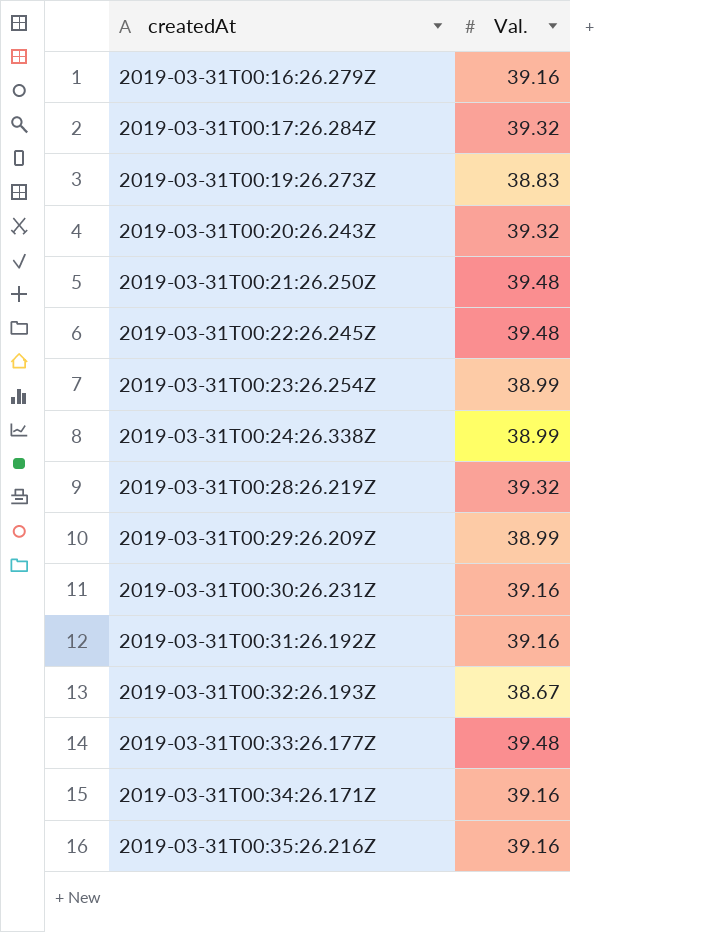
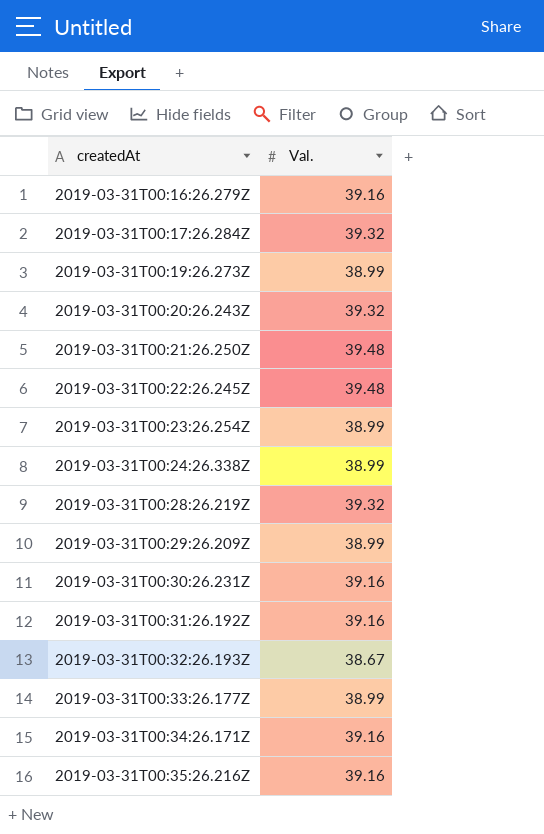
2019-03-31T00:19:26.273Z | Val.: 38.83 -> 38.99
2019-03-31T00:33:26.177Z | Val.: 39.48 -> 38.99

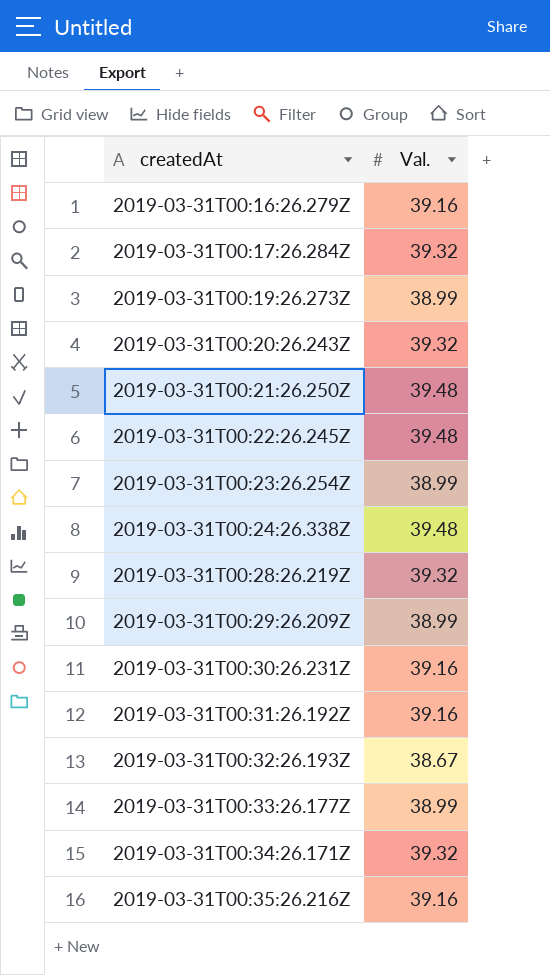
2019-03-31T00:24:26.338Z | Val.: 38.99 -> 39.48
2019-03-31T00:34:26.171Z | Val.: 39.16 -> 39.32

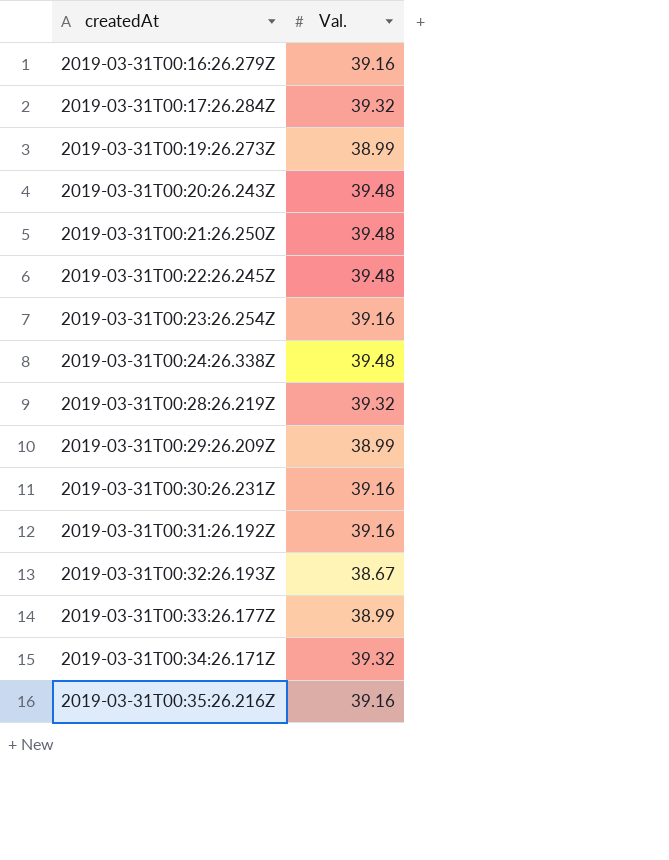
2019-03-31T00:20:26.243Z | Val.: 39.32 -> 39.48
2019-03-31T00:23:26.254Z | Val.: 38.99 -> 39.16

